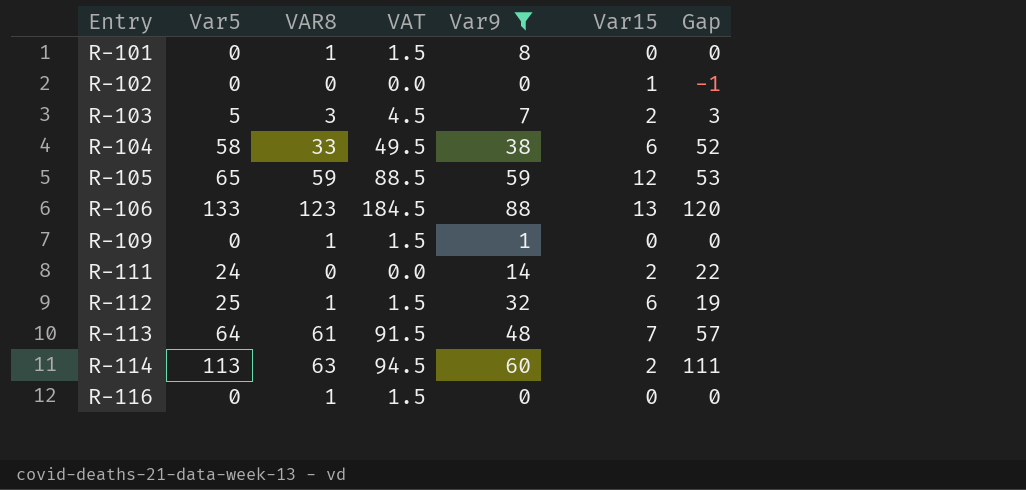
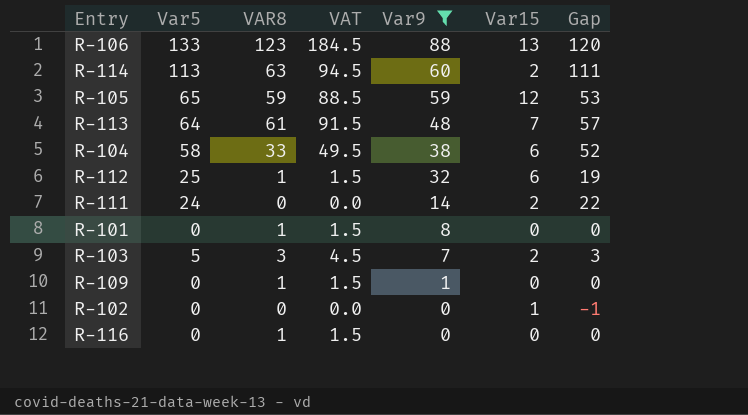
row order: Entry ascending -> Var9 descending

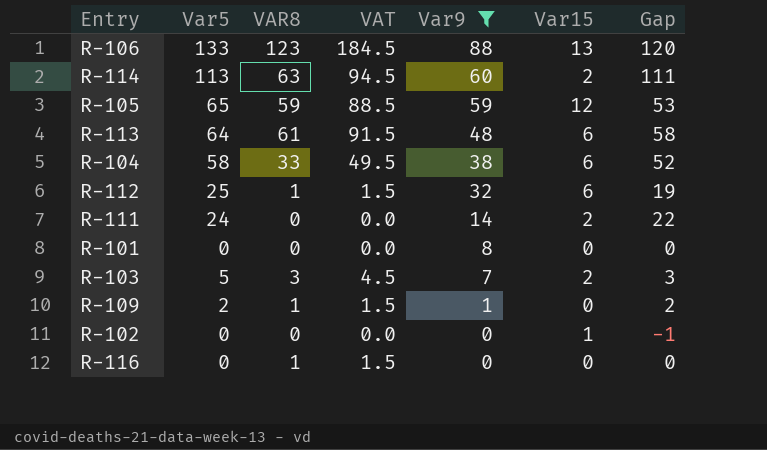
R-113 | Var15: 7 -> 6
R-113 | Gap: 57 -> 58
R-101 | VAR8: 1 -> 0
R-101 | VAT: 1.5 -> 0.0
R-109 | Var5: 0 -> 2
R-109 | Gap: 0 -> 2

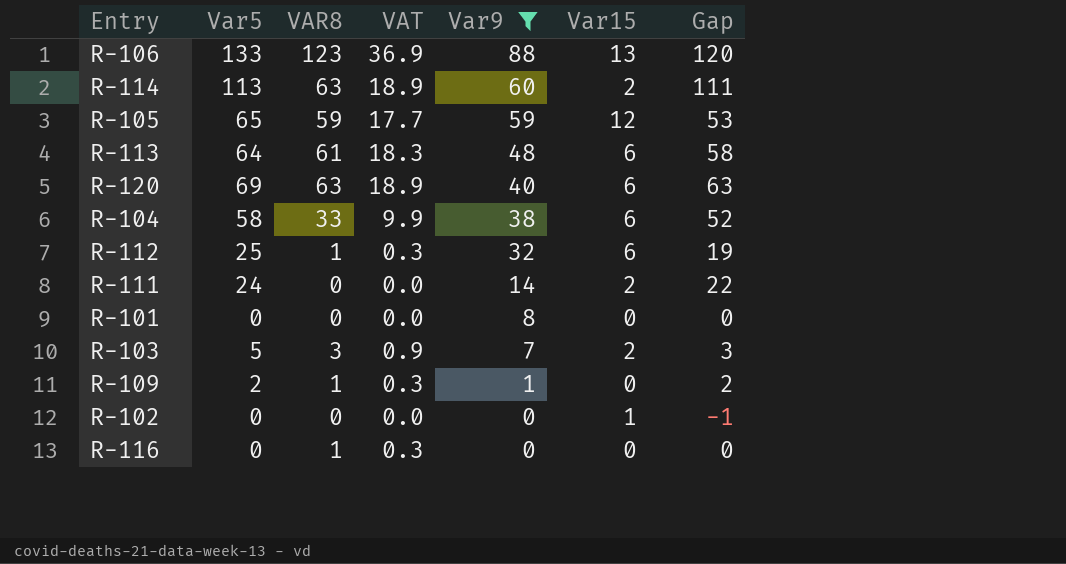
column VAT | formula: [VAR8] * 1.5 -> [VAR8] * 0.3
row R-120: none -> 69 | 63 | 18.9 | 40 | 6 | 63

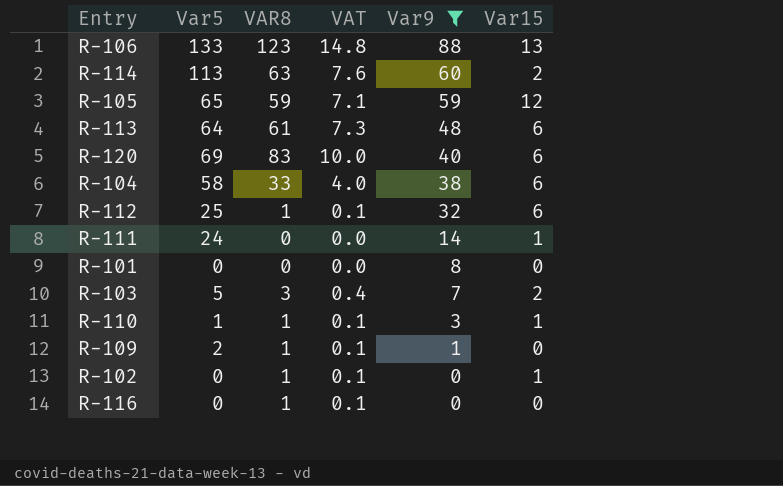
column Gap | formula: [Var5] - [Var15] -> none
column VAT | formula: [VAR8] * 0.3 -> [VAR8] * 0.12
R-120 | VAR8: 63 -> 83
R-111 | Var15: 2 -> 1
row R-110: none -> 1 | 1 | 0.1 | 3 | 1
R-102 | VAR8: 0 -> 1

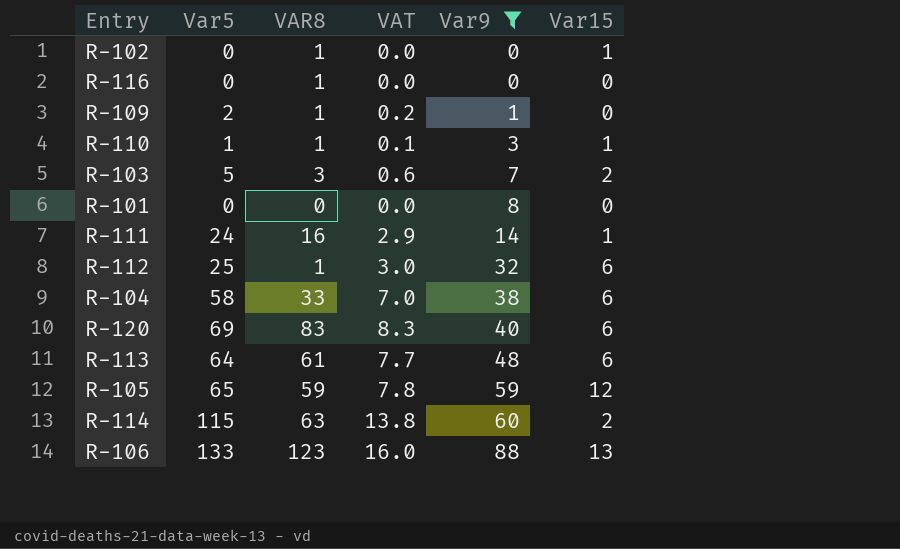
row order: Var9 descending -> Var9 ascending
column VAT | formula: [VAR8] * 0.12 -> [Var5] * 0.12
R-111 | VAR8: 0 -> 16
R-114 | Var5: 113 -> 115

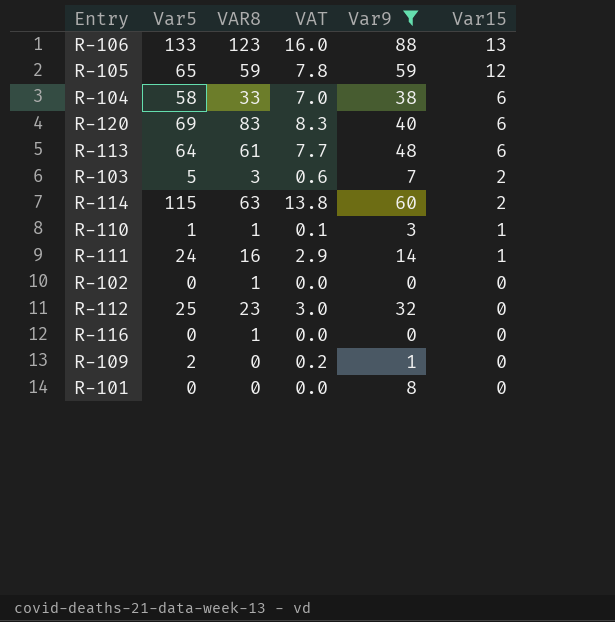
row order: Var9 ascending -> Var15 descending
R-102 | Var15: 1 -> 0
R-112 | VAR8: 1 -> 23
R-112 | Var15: 6 -> 0
R-109 | VAR8: 1 -> 0

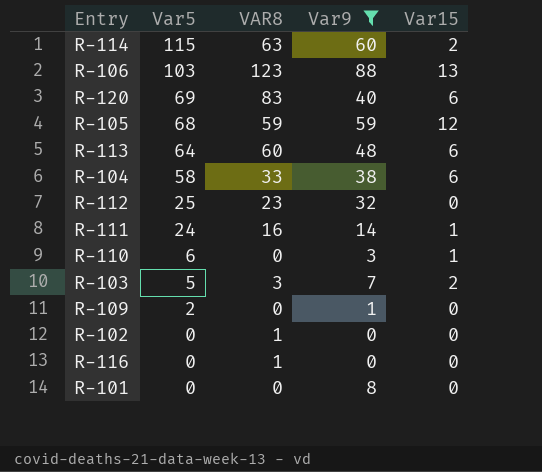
row order: Var15 descending -> Var5 descending
column VAT | formula: [Var5] * 0.12 -> none
R-106 | Var5: 133 -> 103
R-105 | Var5: 65 -> 68
R-113 | VAR8: 61 -> 60
R-110 | Var5: 1 -> 6
R-110 | VAR8: 1 -> 0

